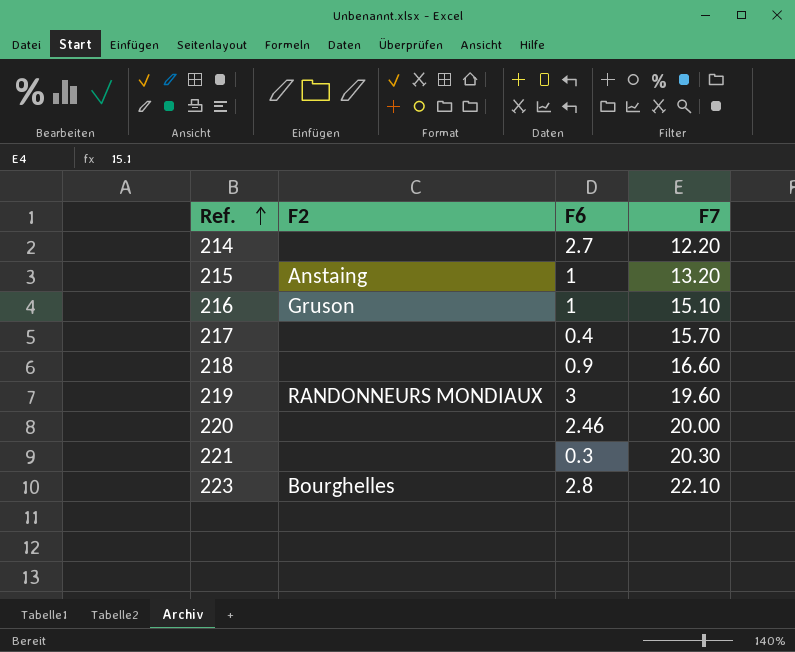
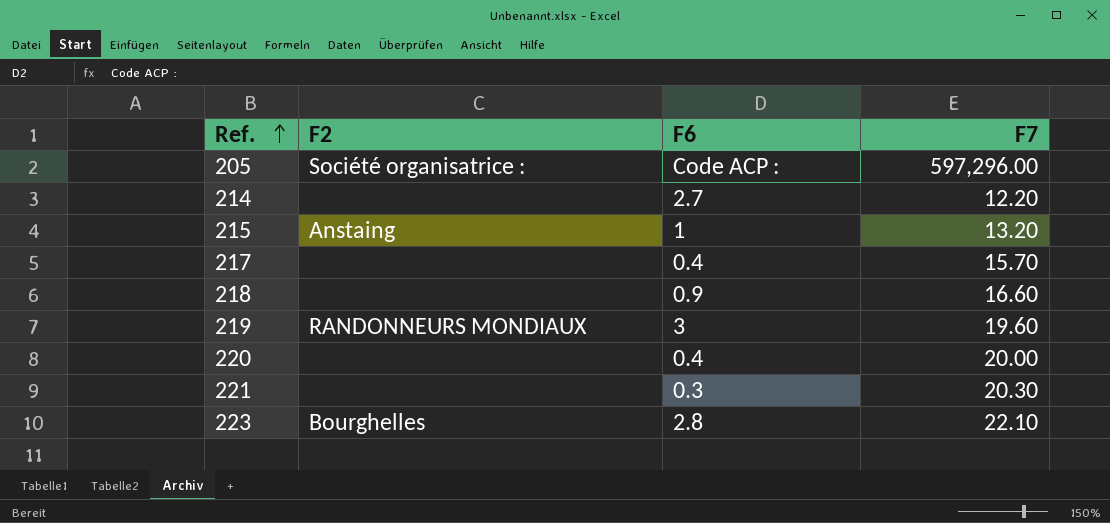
row 216: Gruson | 1 | 15.10 -> none
row 205: none -> Société organisatrice : | Code ACP : | 597,296.00
220 | F6: 2.46 -> 0.4

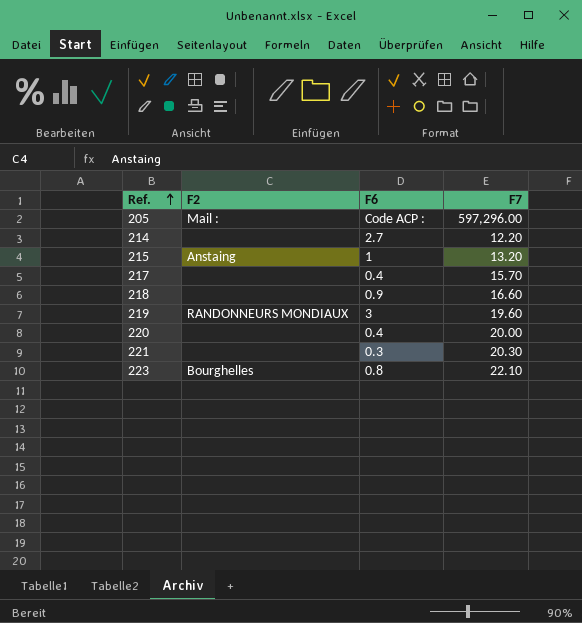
205 | F2: Société organisatrice : -> Mail :
223 | F6: 2.8 -> 0.8

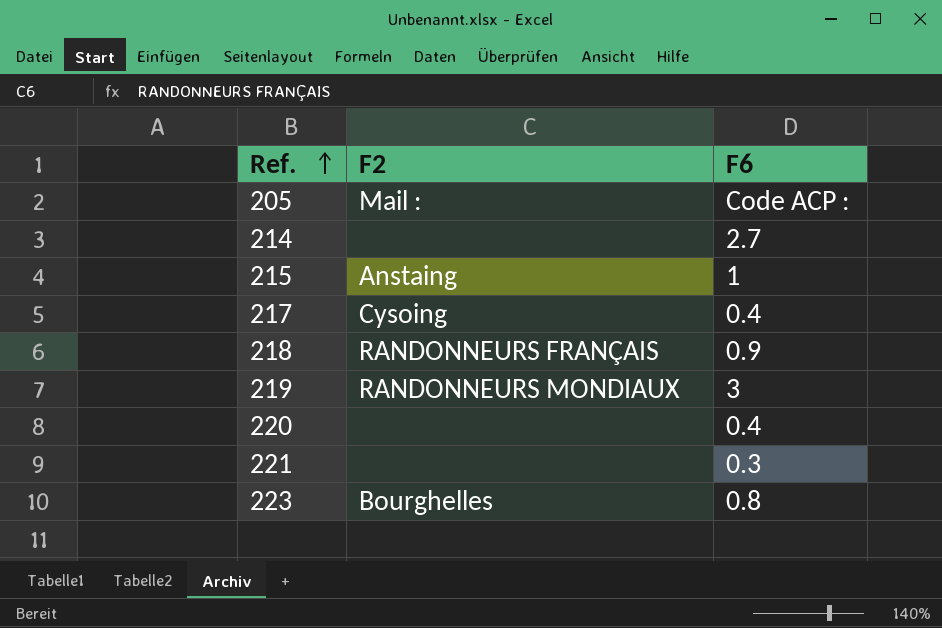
column F7 | position: 4 -> none
217 | F2: none -> Cysoing
218 | F2: none -> RANDONNEURS FRANÇAIS

